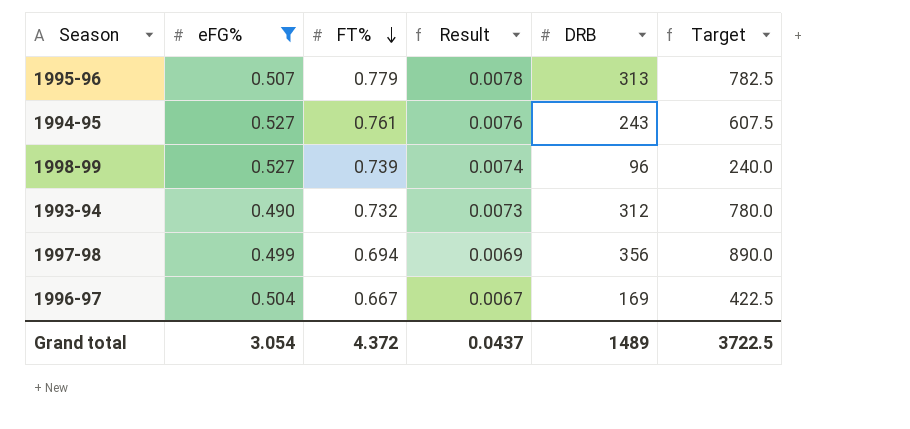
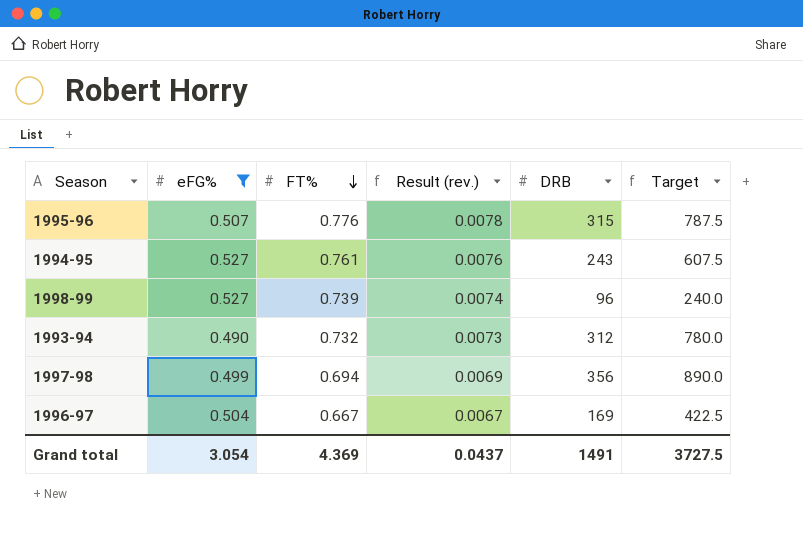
column name: Result -> Result (rev.)
1995-96 | FT%: 0.779 -> 0.776
1995-96 | DRB: 313 -> 315
1995-96 | Target: 782.5 -> 787.5
Grand total | FT%: 4.372 -> 4.369
Grand total | DRB: 1489 -> 1491
Grand total | Target: 3722.5 -> 3727.5

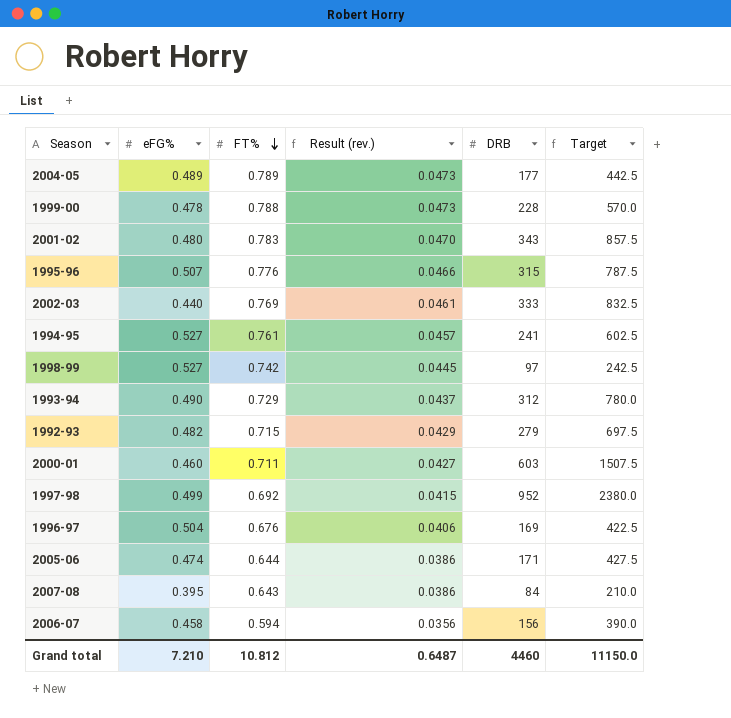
filter: eFG% >= 0.490 -> none
column Result (rev.) | formula: [FT%] * 0.01 -> [FT%] * 0.06
1994-95 | DRB: 243 -> 241
1994-95 | Target: 607.5 -> 602.5
1998-99 | FT%: 0.739 -> 0.742
1998-99 | DRB: 96 -> 97
1998-99 | Target: 240.0 -> 242.5
1993-94 | FT%: 0.732 -> 0.729
1997-98 | FT%: 0.694 -> 0.692
1997-98 | DRB: 356 -> 952
1997-98 | Target: 890.0 -> 2380.0
1996-97 | FT%: 0.667 -> 0.676
Grand total | eFG%: 3.054 -> 7.210
Grand total | FT%: 4.369 -> 10.812
Grand total | Result (rev.): 0.0437 -> 0.6487
Grand total | DRB: 1491 -> 4460
Grand total | Target: 3727.5 -> 11150.0

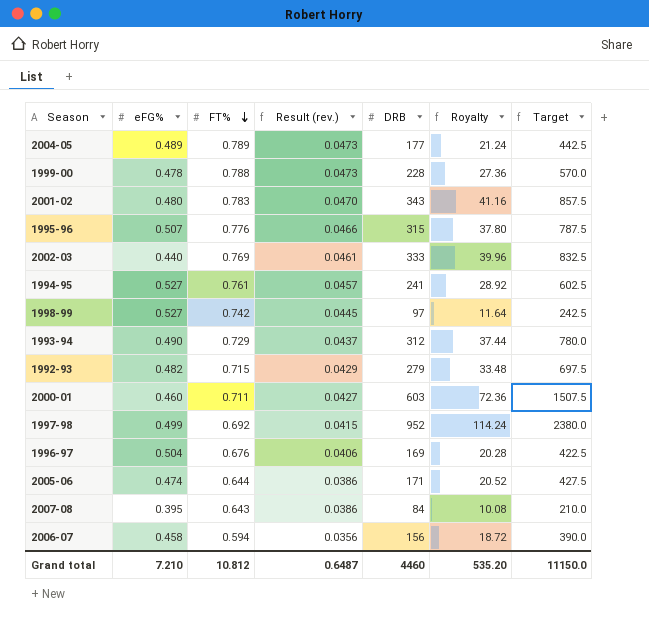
column Royalty | formula: none -> [DRB] * 0.12

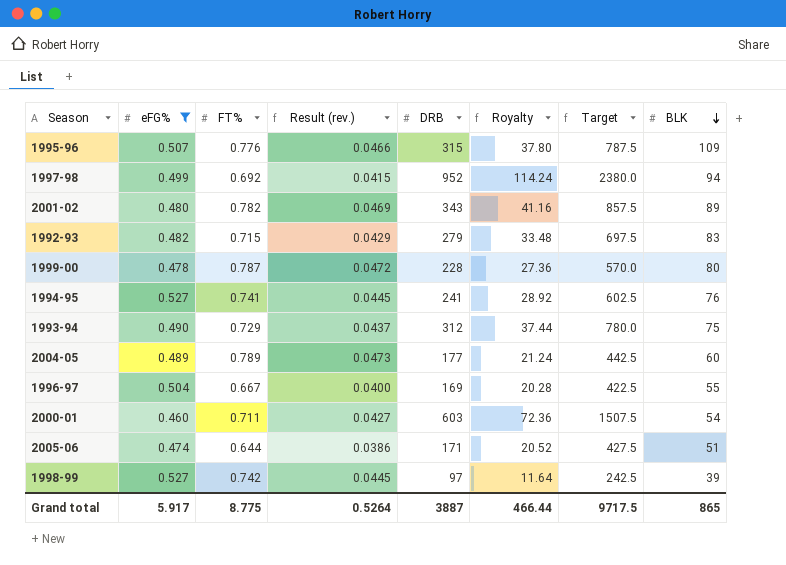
filter: none -> eFG% >= 0.460
row order: FT% descending -> BLK descending
column BLK | position: none -> 8
2001-02 | FT%: 0.783 -> 0.782
2001-02 | Result (rev.): 0.0470 -> 0.0469
1999-00 | FT%: 0.788 -> 0.787
1999-00 | Result (rev.): 0.0473 -> 0.0472
1994-95 | FT%: 0.761 -> 0.741
1994-95 | Result (rev.): 0.0457 -> 0.0445
1996-97 | FT%: 0.676 -> 0.667
1996-97 | Result (rev.): 0.0406 -> 0.0400
Grand total | eFG%: 7.210 -> 5.917
Grand total | FT%: 10.812 -> 8.775
Grand total | Result (rev.): 0.6487 -> 0.5264
Grand total | DRB: 4460 -> 3887
Grand total | Royalty: 535.20 -> 466.44
Grand total | Target: 11150.0 -> 9717.5

